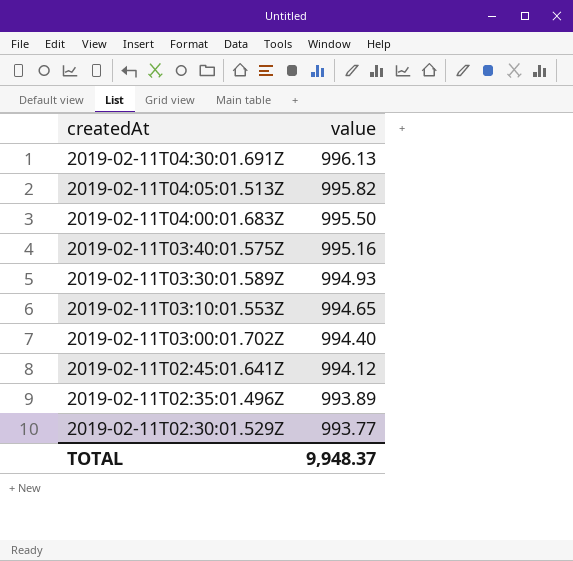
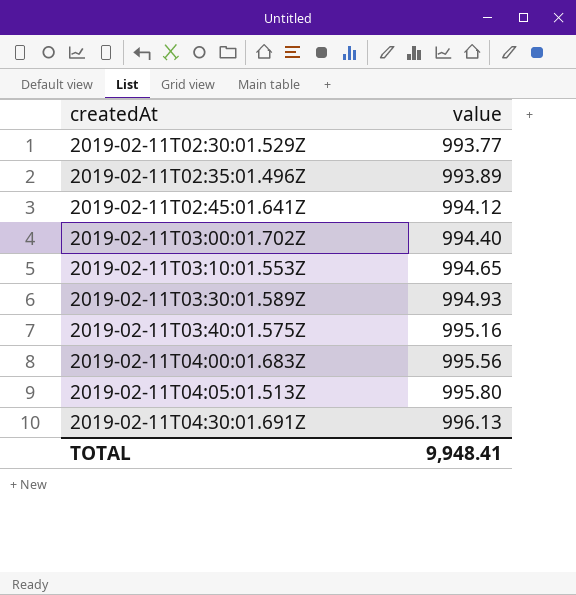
row order: createdAt descending -> createdAt ascending
2019-02-11T04:00:01.683Z | value: 995.50 -> 995.56
2019-02-11T04:05:01.513Z | value: 995.82 -> 995.80
TOTAL | value: 9,948.37 -> 9,948.41

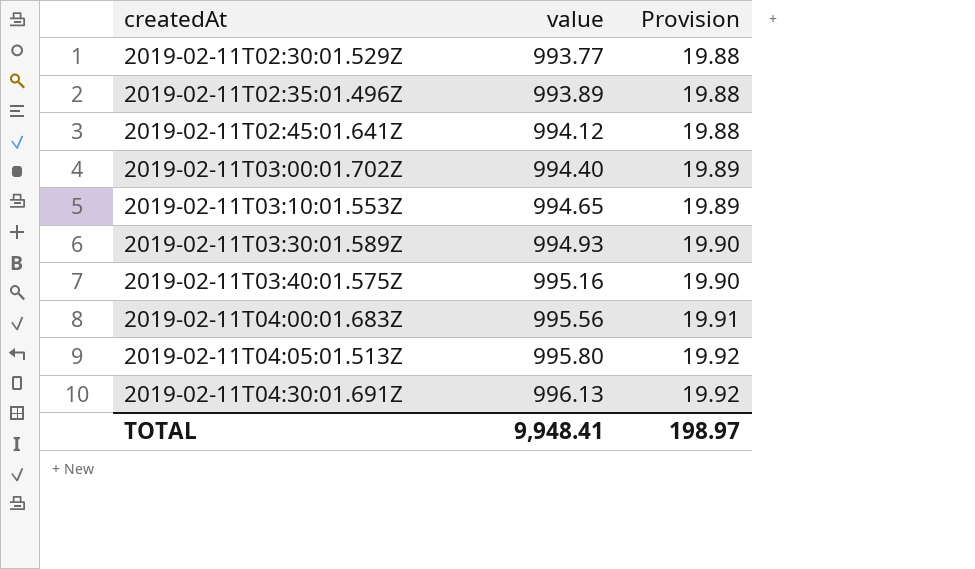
column Provision | formula: none -> [value] * 0.02

